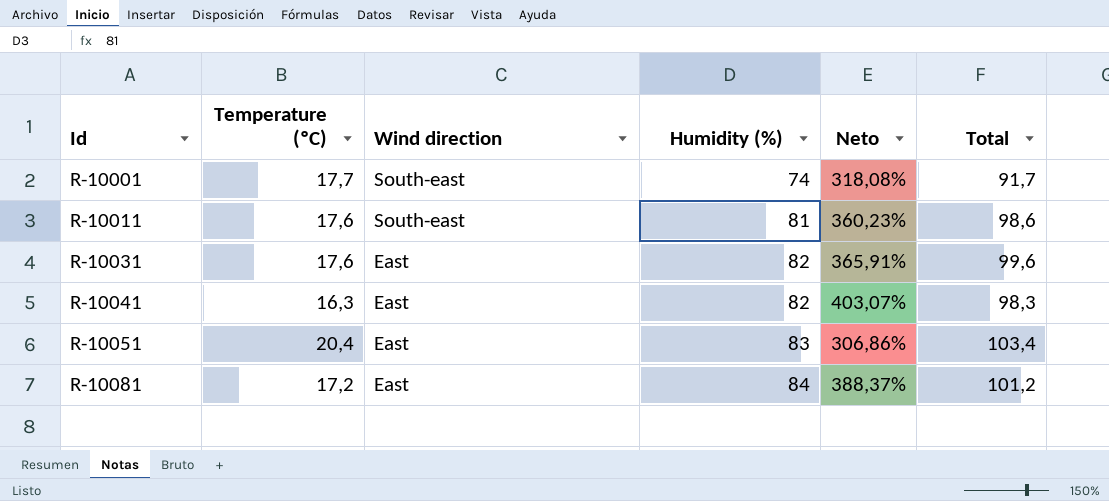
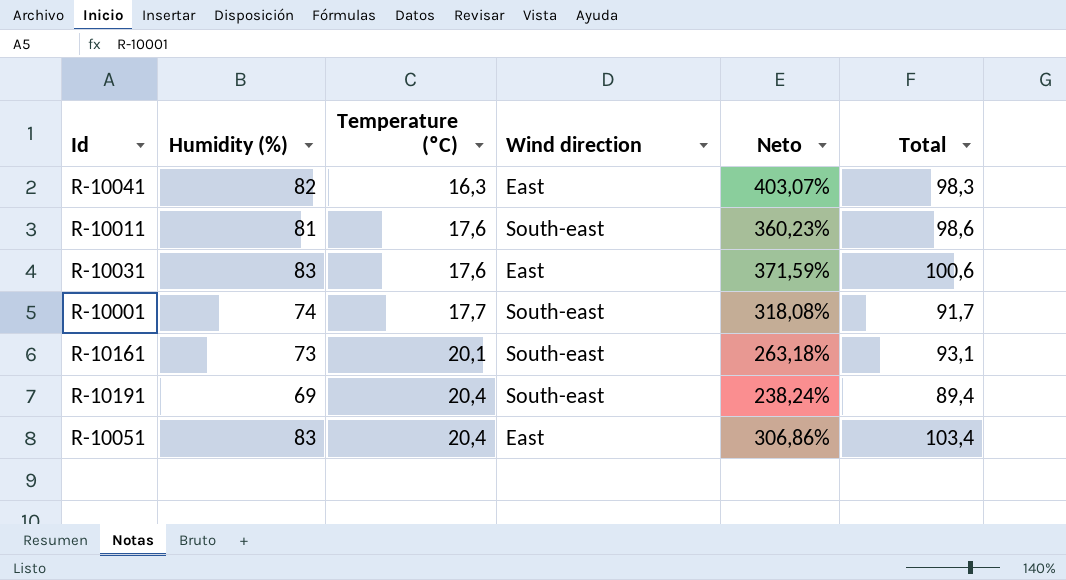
row order: Id ascending -> Temperature (ºC) ascending
column Humidity (%) | position: 4 -> 2
row R-10081: 17,2 | East | 84 | 388,37% | 101,2 -> none
R-10031 | Humidity (%): 82 -> 83
R-10031 | Neto: 365,91% -> 371,59%
R-10031 | Total: 99,6 -> 100,6
row R-10161: none -> 73 | 20,1 | South-east | 263,18% | 93,1
row R-10191: none -> 69 | 20,4 | South-east | 238,24% | 89,4

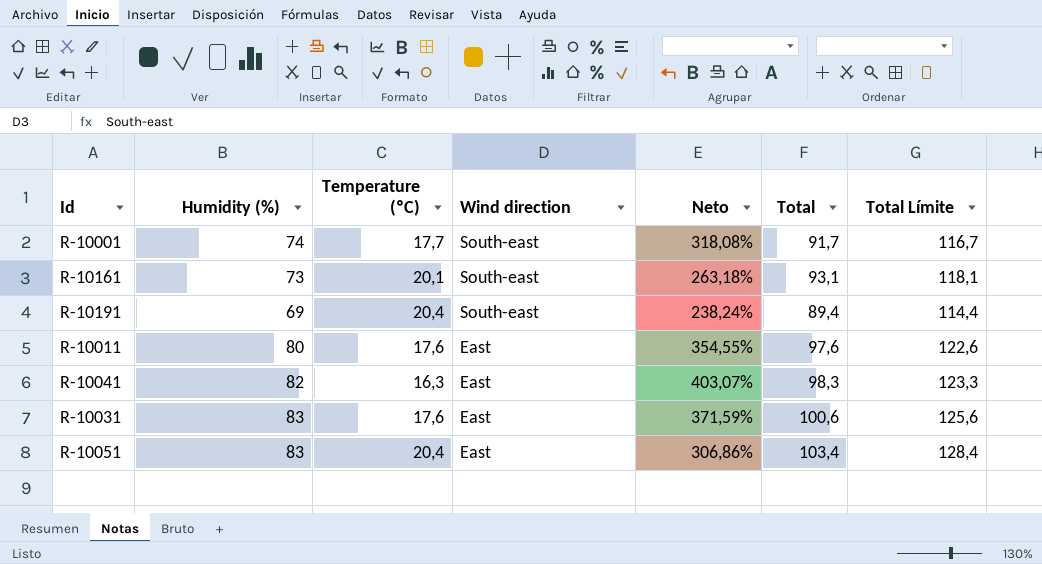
row order: Temperature (ºC) ascending -> Wind direction descending
column Total Límite | formula: none -> [Total] + 25
R-10011 | Humidity (%): 81 -> 80
R-10011 | Wind direction: South-east -> East
R-10011 | Neto: 360,23% -> 354,55%
R-10011 | Total: 98,6 -> 97,6

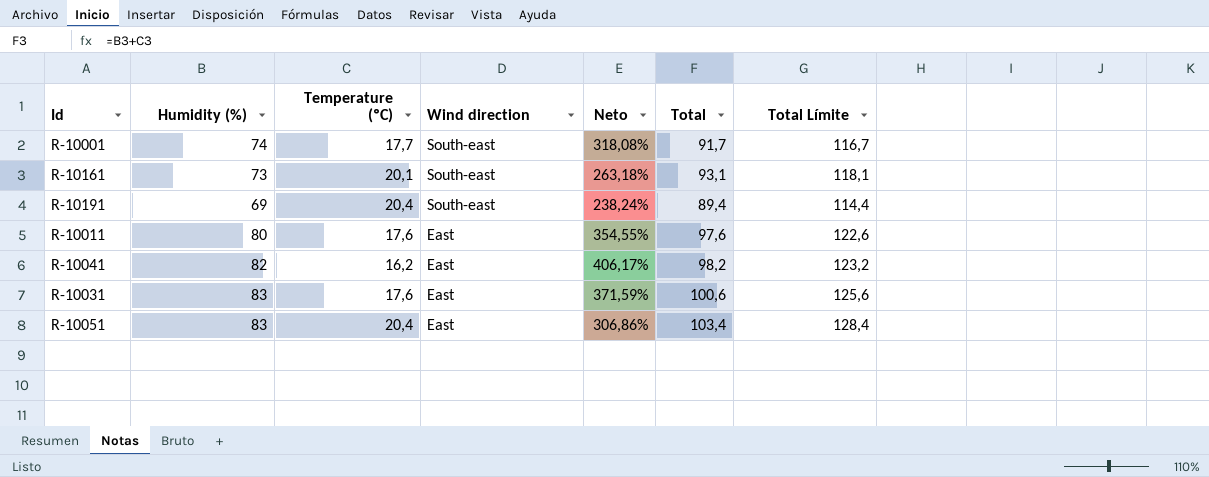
R-10041 | Temperature (ºC): 16,3 -> 16,2
R-10041 | Neto: 403,07% -> 406,17%
R-10041 | Total: 98,3 -> 98,2
R-10041 | Total Límite: 123,3 -> 123,2

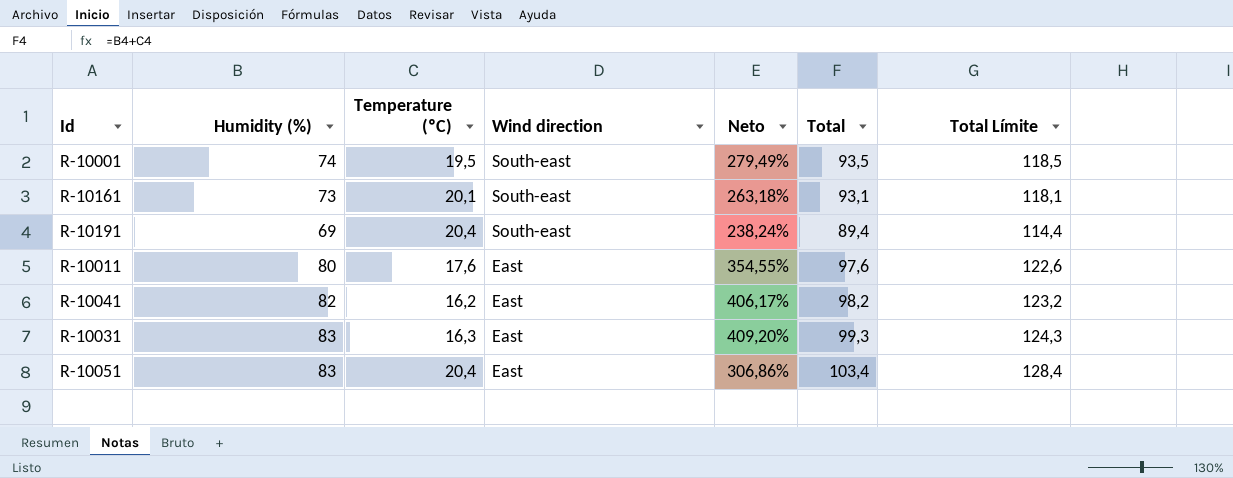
R-10001 | Temperature (ºC): 17,7 -> 19,5
R-10001 | Neto: 318,08% -> 279,49%
R-10001 | Total: 91,7 -> 93,5
R-10001 | Total Límite: 116,7 -> 118,5
R-10031 | Temperature (ºC): 17,6 -> 16,3
R-10031 | Neto: 371,59% -> 409,20%
R-10031 | Total: 100,6 -> 99,3
R-10031 | Total Límite: 125,6 -> 124,3

